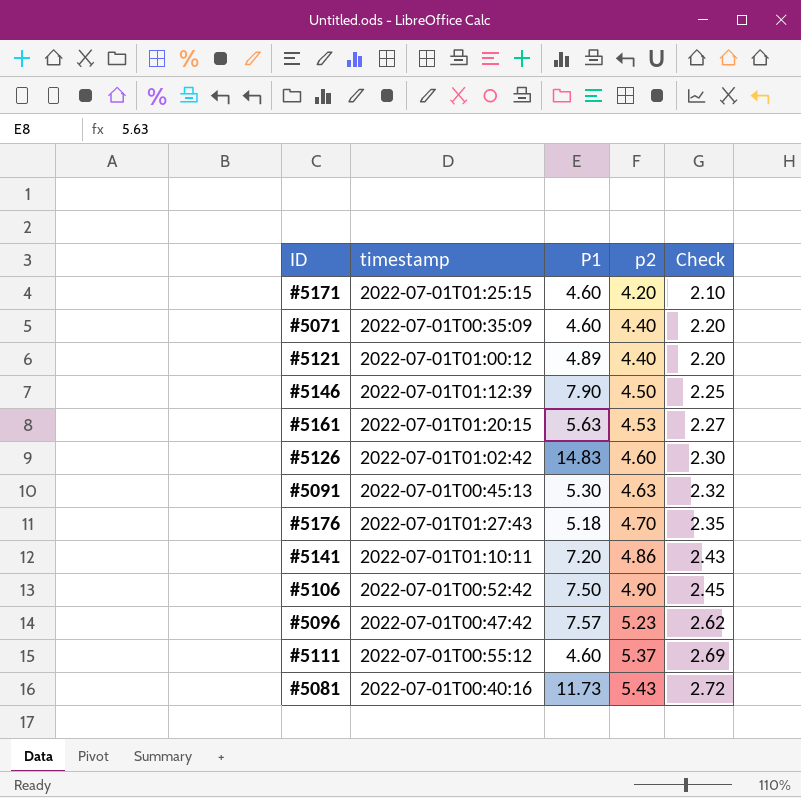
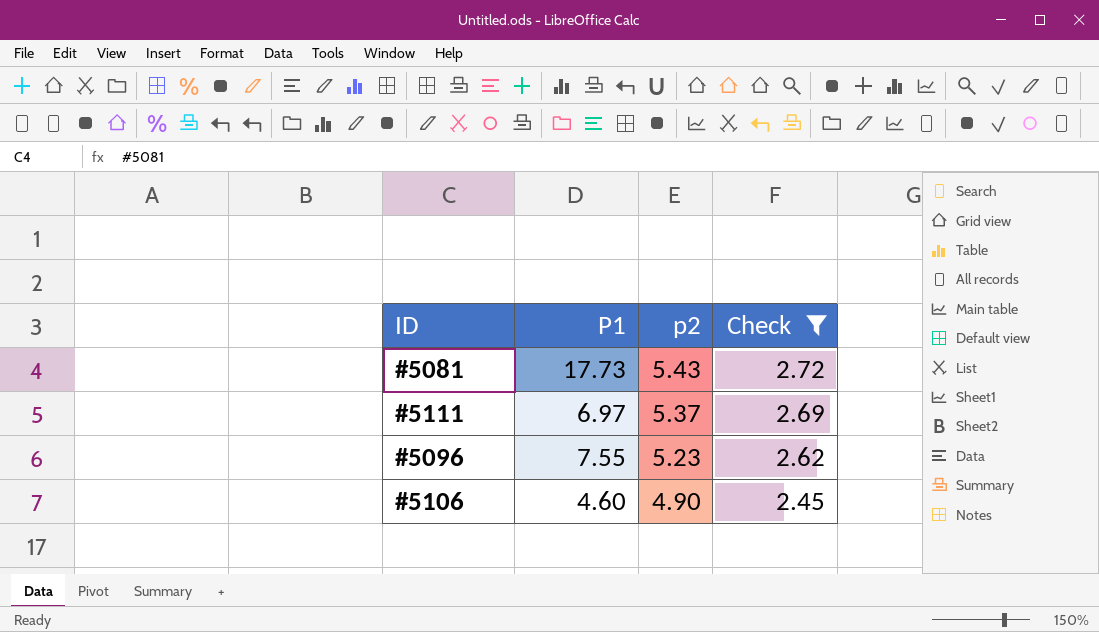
filter: none -> Check >= 2.45
row order: p2 ascending -> p2 descending
column timestamp | position: 2 -> none
#5081 | P1: 11.73 -> 17.73
#5111 | P1: 4.60 -> 6.97
#5096 | P1: 7.57 -> 7.55
#5106 | P1: 7.50 -> 4.60

